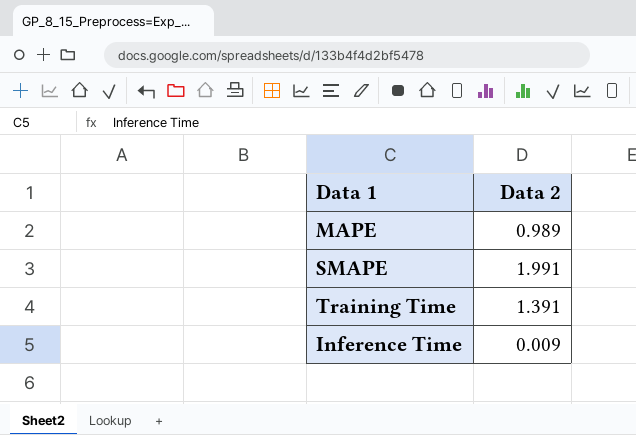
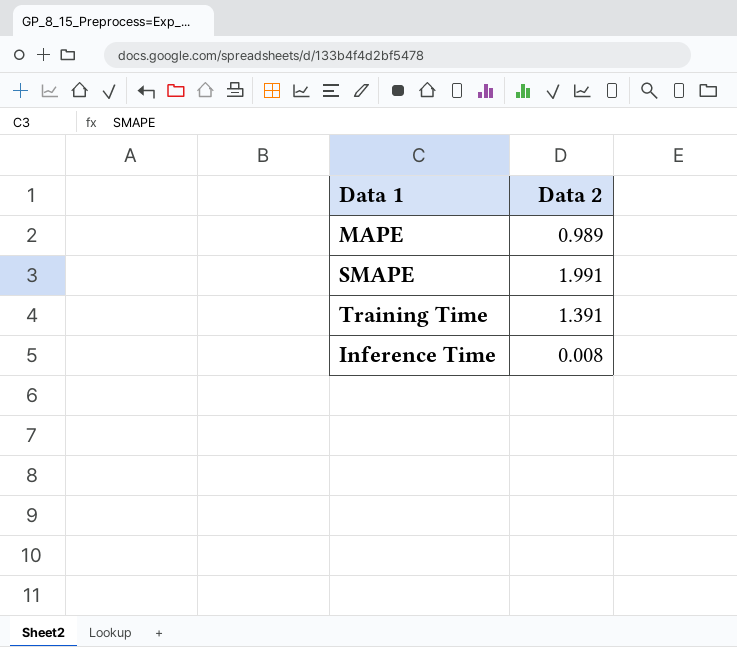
Inference Time | Data 2: 0.009 -> 0.008

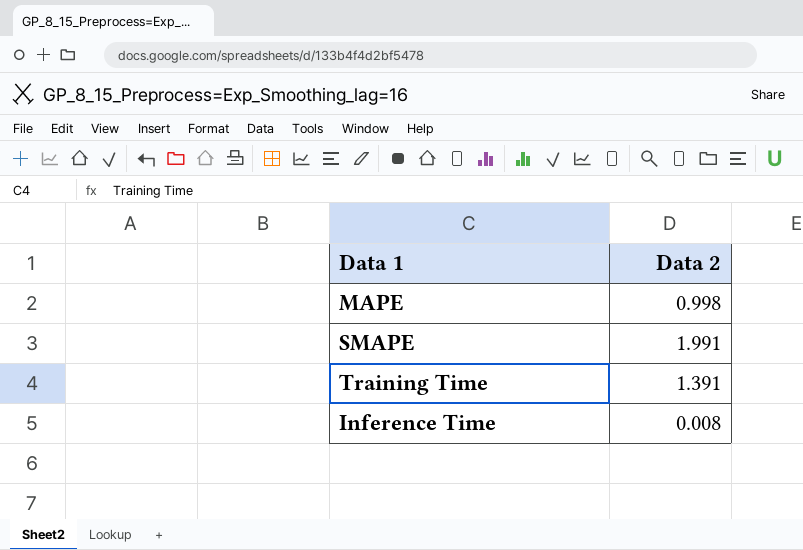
MAPE | Data 2: 0.989 -> 0.998

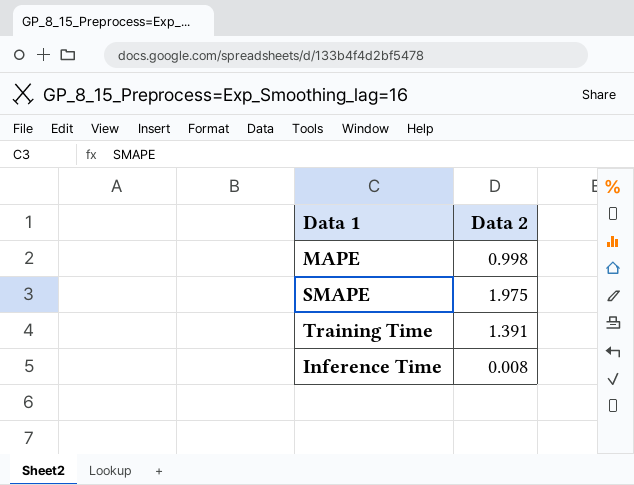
SMAPE | Data 2: 1.991 -> 1.975

